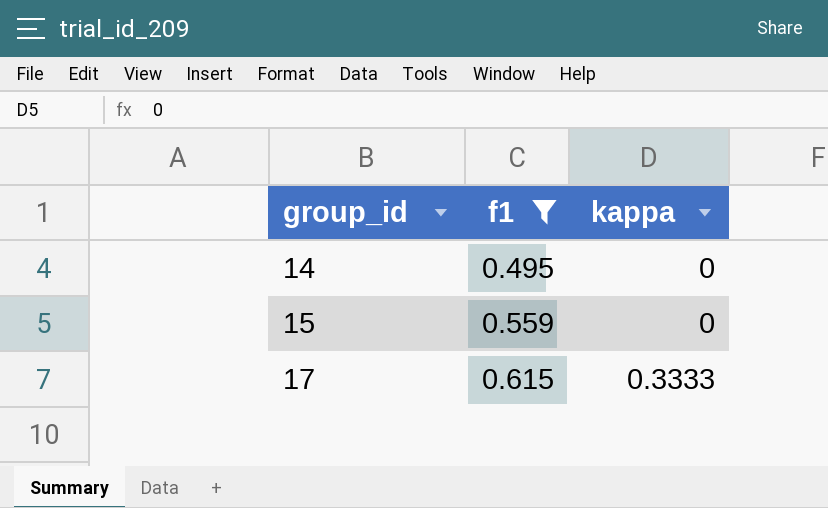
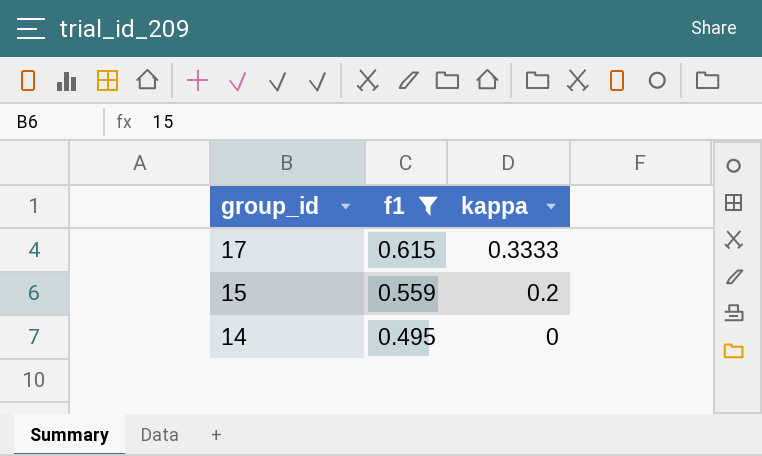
row order: group_id ascending -> group_id descending
15 | kappa: 0 -> 0.2

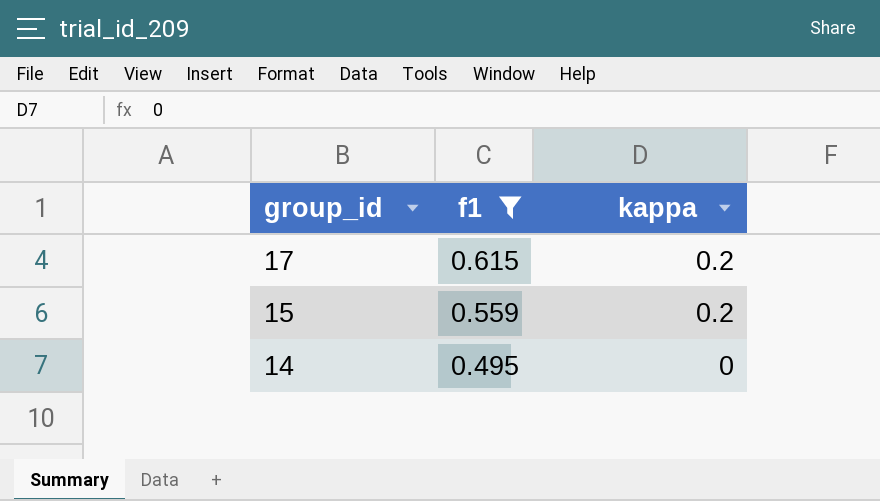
17 | kappa: 0.3333 -> 0.2

